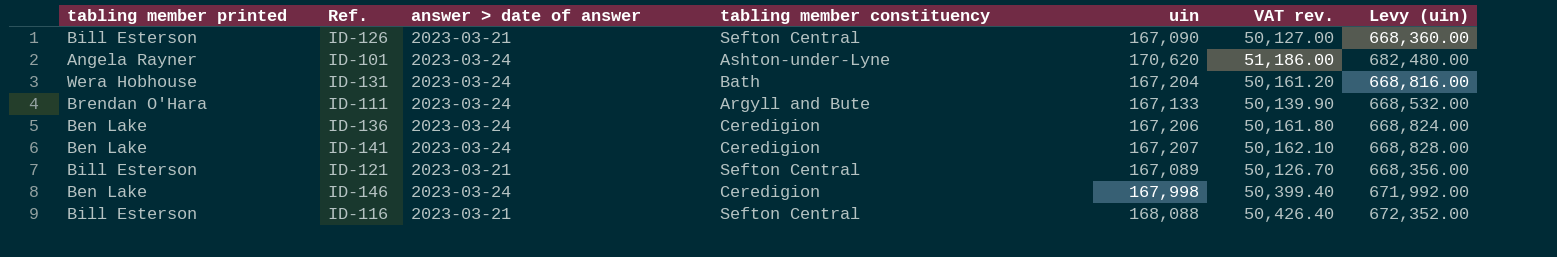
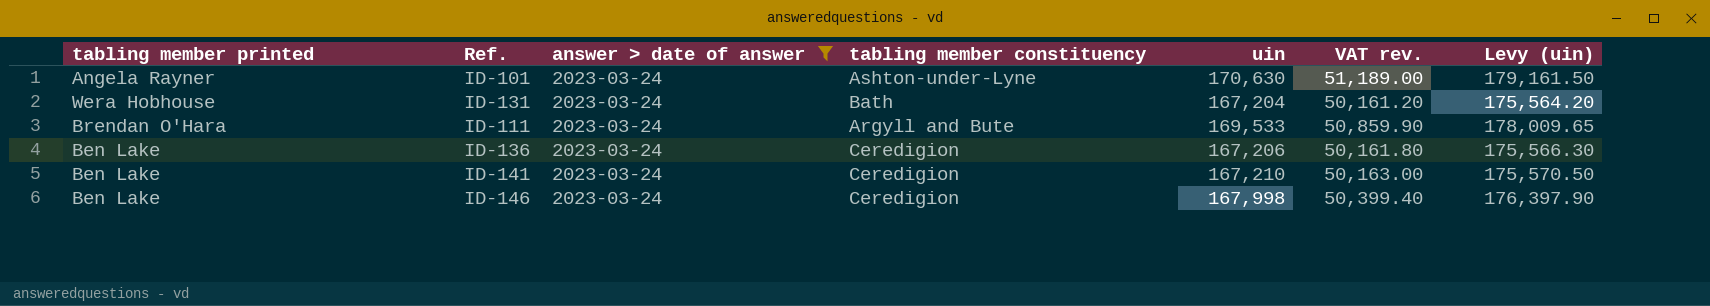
filter: none -> answer > date of answer = 2023-03-24
column Levy (uin) | formula: [uin] * 4 -> [uin] * 1.05
ID-101 | uin: 170,620 -> 170,630
ID-101 | VAT rev.: 51,186.00 -> 51,189.00
ID-111 | uin: 167,133 -> 169,533
ID-111 | VAT rev.: 50,139.90 -> 50,859.90
ID-141 | uin: 167,207 -> 167,210
ID-141 | VAT rev.: 50,162.10 -> 50,163.00

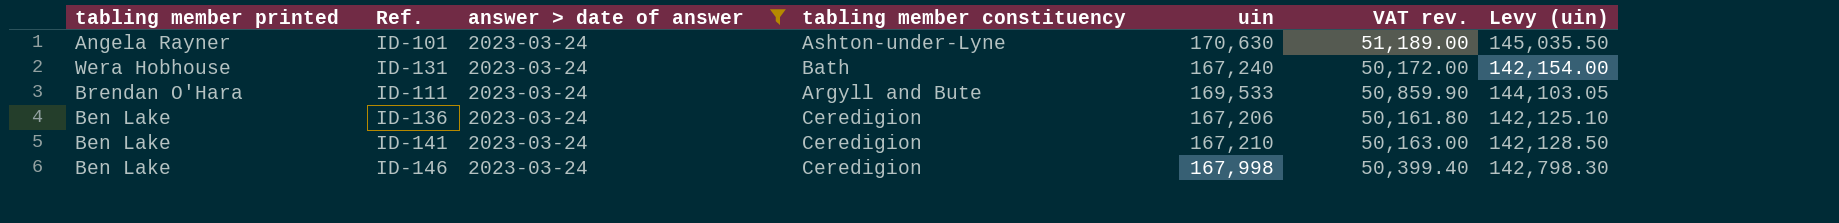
column Levy (uin) | formula: [uin] * 1.05 -> [uin] * 0.85
ID-131 | uin: 167,204 -> 167,240
ID-131 | VAT rev.: 50,161.20 -> 50,172.00

